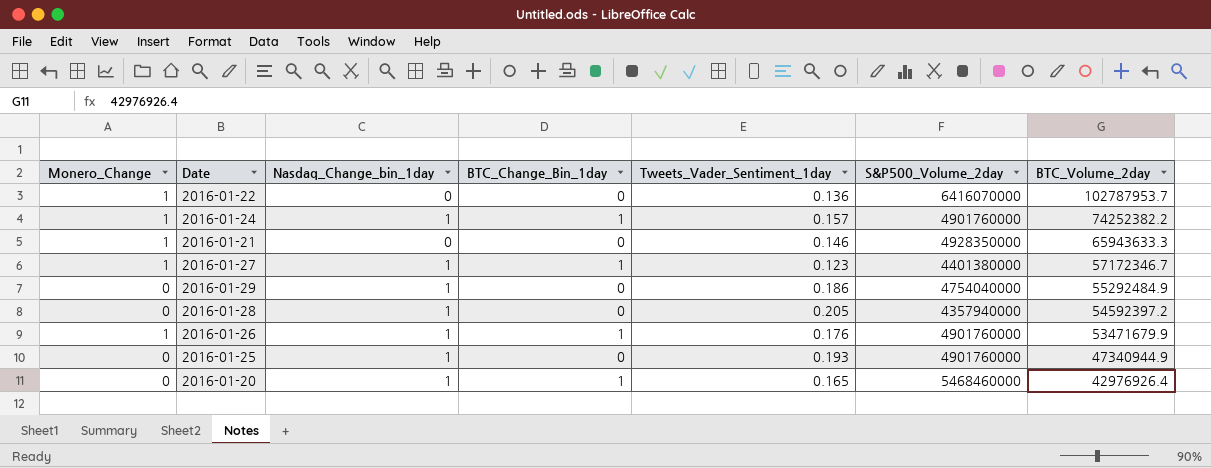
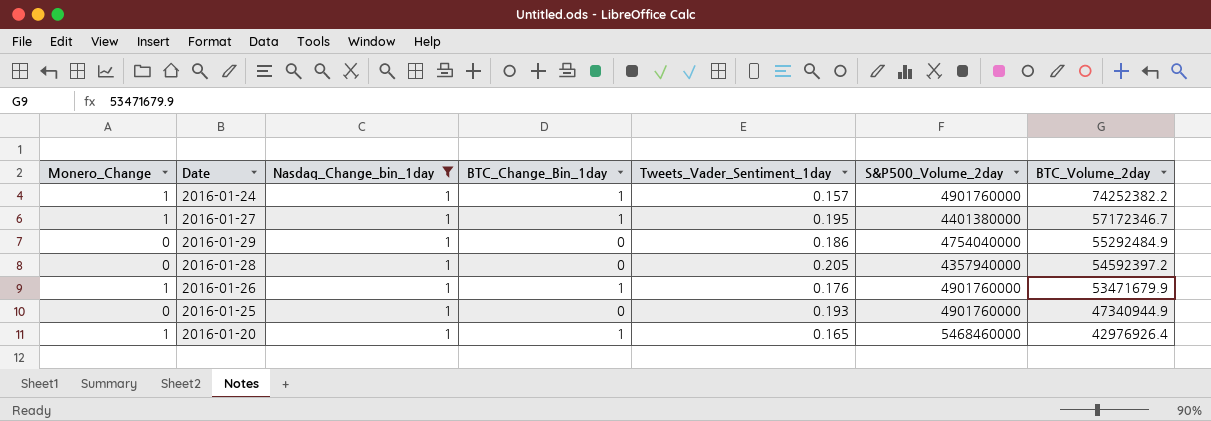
filter: none -> Nasdaq_Change_bin_1day = 1
2016-01-27 | Tweets_Vader_Sentiment_1day: 0.123 -> 0.195
2016-01-20 | Monero_Change: 0 -> 1

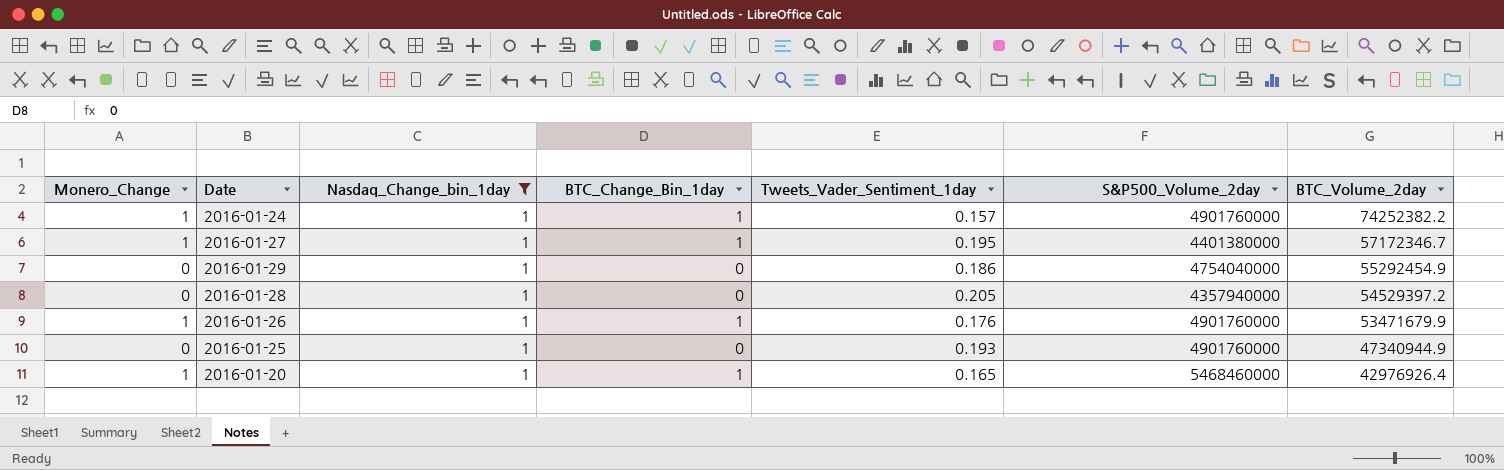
2016-01-29 | BTC_Volume_2day: 55292484.9 -> 55292454.9
2016-01-28 | BTC_Volume_2day: 54592397.2 -> 54529397.2

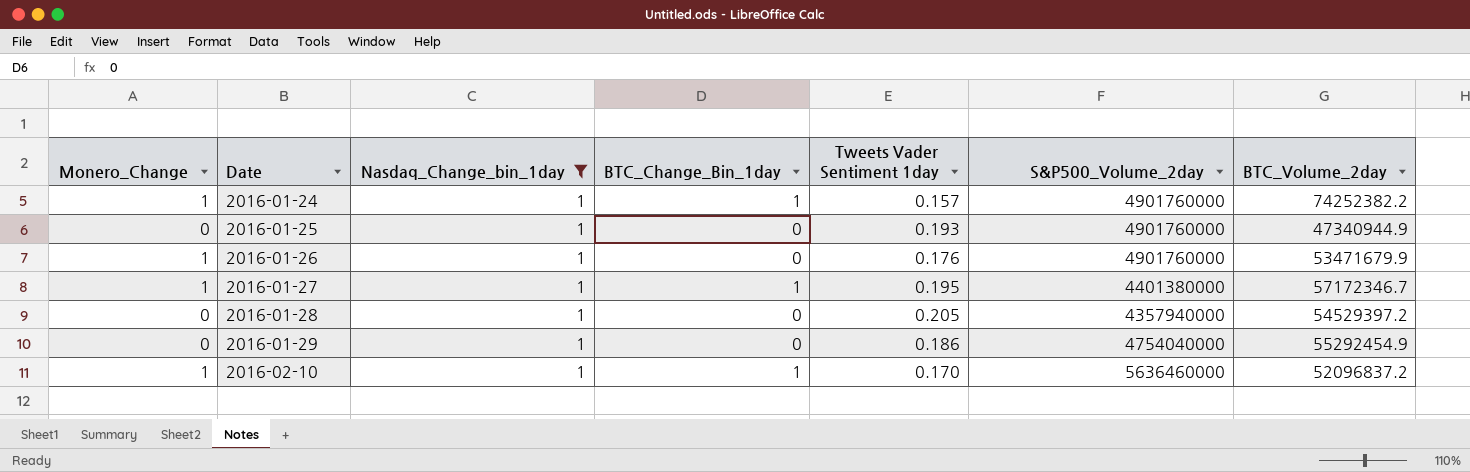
row order: BTC_Volume_2day descending -> Date ascending
column name: Tweets_Vader_Sentiment_1day -> Tweets Vader Sentiment 1day
row 2016-01-20: 1 | 1 | 1 | 0.165 | 5468460000 | 42976926.4 -> none
2016-01-26 | BTC_Change_Bin_1day: 1 -> 0
row 2016-02-10: none -> 1 | 1 | 1 | 0.170 | 5636460000 | 52096837.2

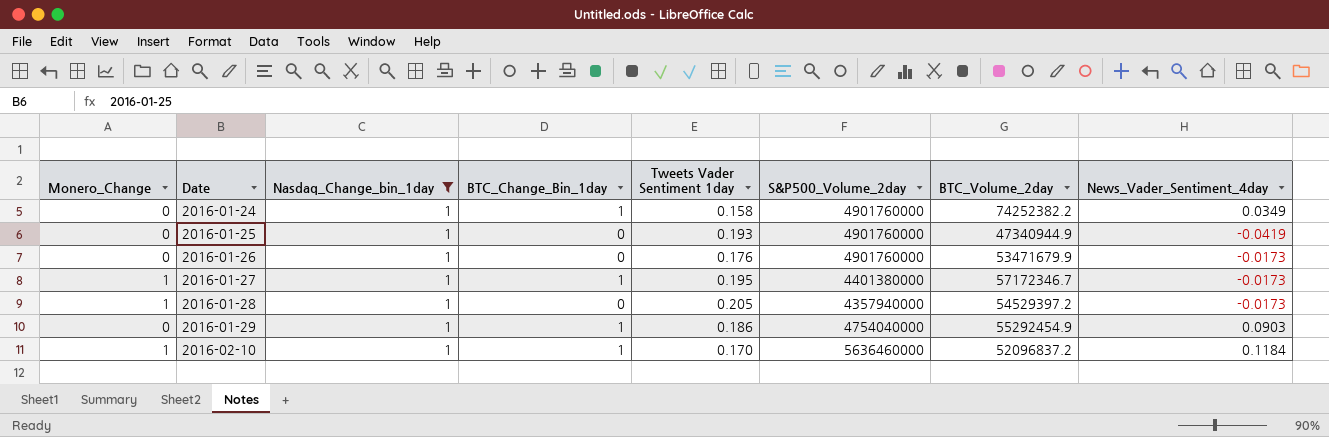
column News_Vader_Sentiment_4day | position: none -> 8
2016-01-24 | Monero_Change: 1 -> 0
2016-01-24 | Tweets Vader Sentiment 1day: 0.157 -> 0.158
2016-01-26 | Monero_Change: 1 -> 0
2016-01-28 | Monero_Change: 0 -> 1
2016-01-29 | BTC_Change_Bin_1day: 0 -> 1

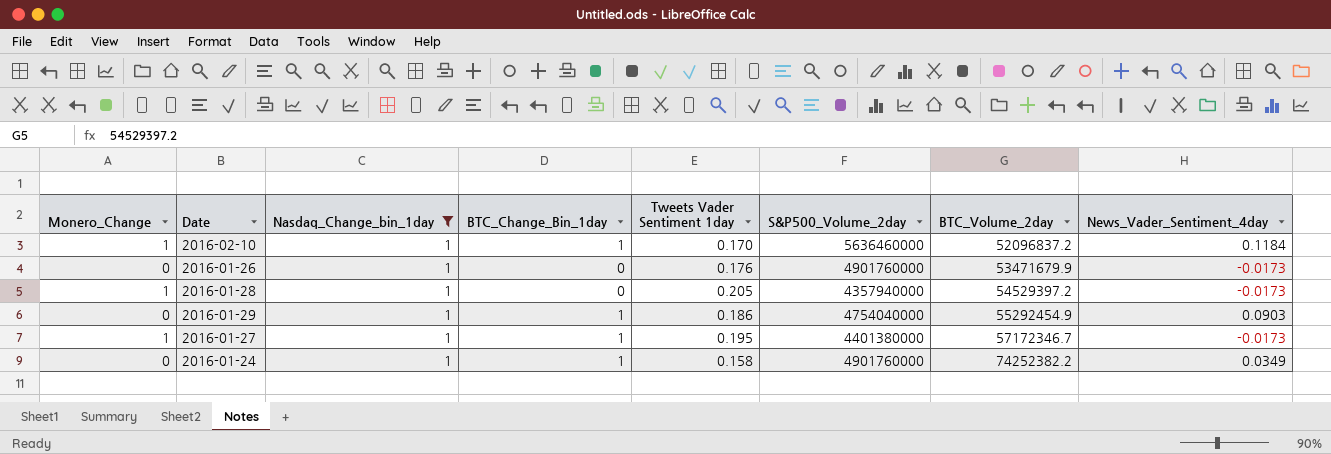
row order: Date ascending -> BTC_Volume_2day ascending
row 2016-01-25: 0 | 1 | 0 | 0.193 | 4901760000 | 47340944.9 | -0.0419 -> none

